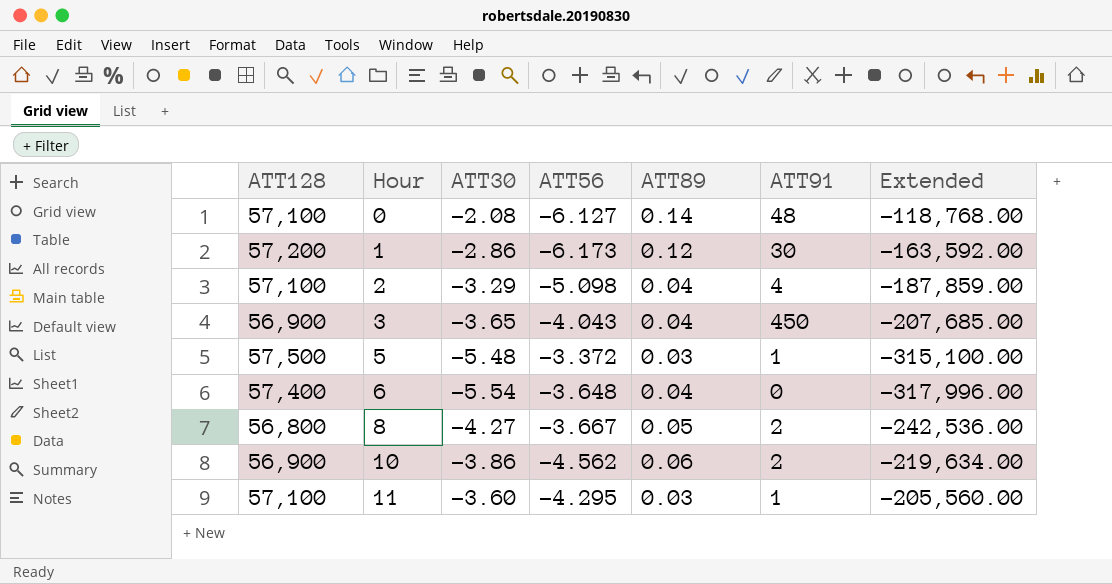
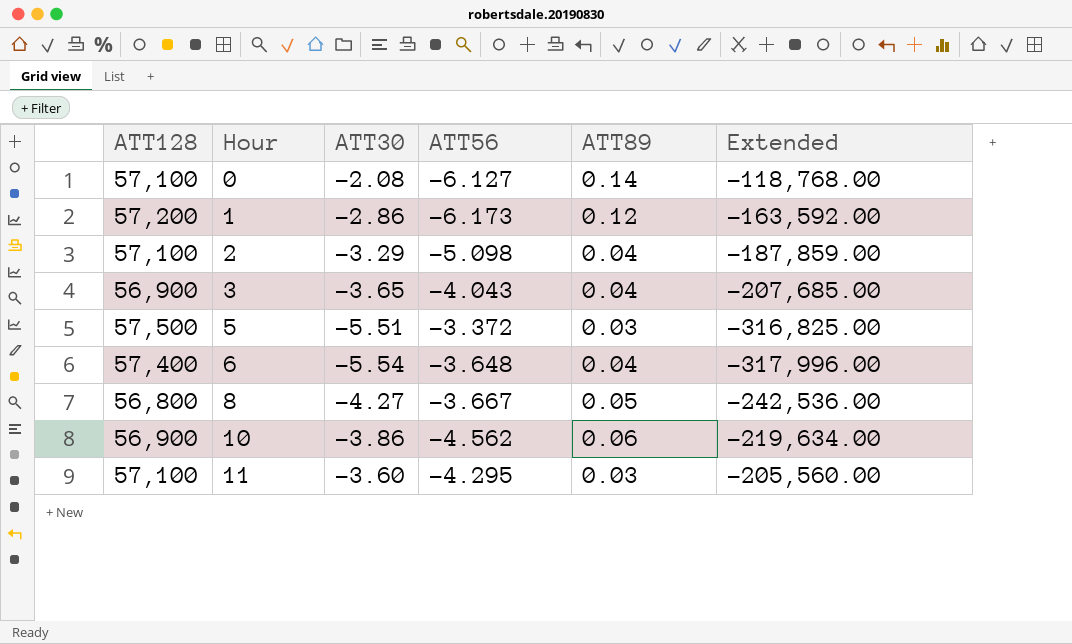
column ATT91 | position: 6 -> none
5 | ATT30: -5.48 -> -5.51
5 | Extended: -315,100.00 -> -316,825.00

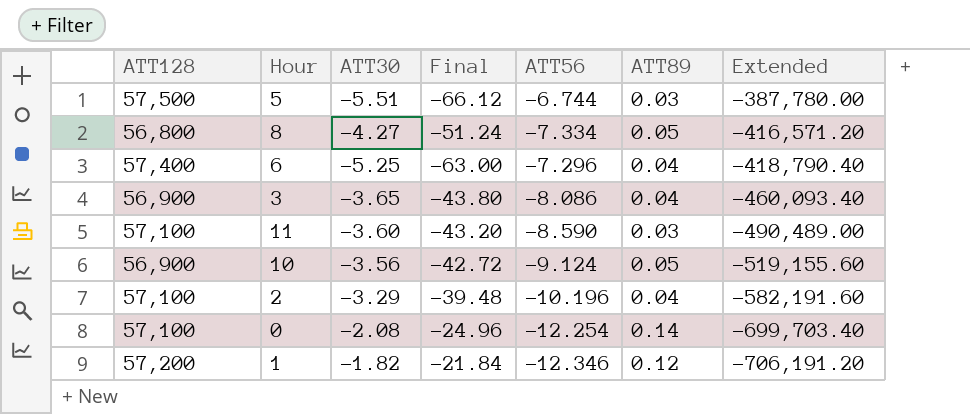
row order: Hour ascending -> Extended descending
column Final | formula: none -> [ATT30] * 12
column Extended | formula: [ATT128] * [ATT30] -> [ATT128] * [ATT56]
5 | ATT56: -3.372 -> -6.744
8 | ATT56: -3.667 -> -7.334
6 | ATT30: -5.54 -> -5.25
6 | ATT56: -3.648 -> -7.296
3 | ATT56: -4.043 -> -8.086
11 | ATT56: -4.295 -> -8.590
10 | ATT30: -3.86 -> -3.56
10 | ATT56: -4.562 -> -9.124
10 | ATT89: 0.06 -> 0.05
2 | ATT56: -5.098 -> -10.196
0 | ATT56: -6.127 -> -12.254
1 | ATT30: -2.86 -> -1.82
1 | ATT56: -6.173 -> -12.346

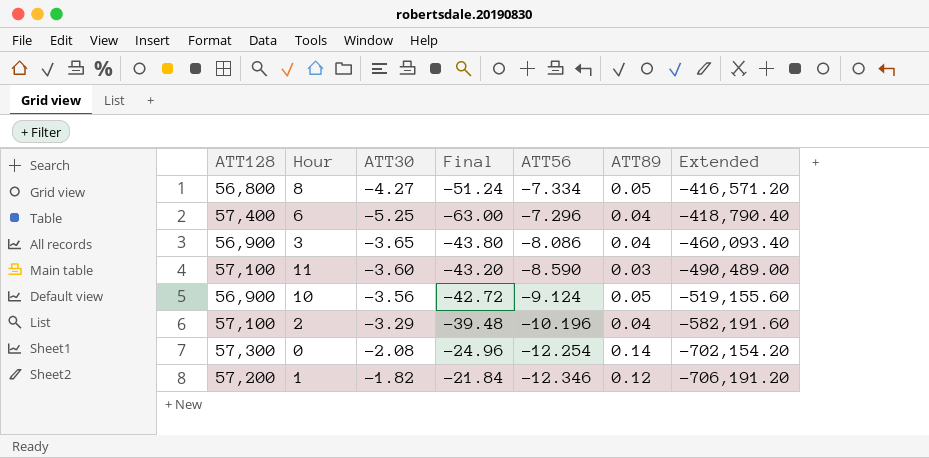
row 5: 57,500 | -5.51 | -66.12 | -6.744 | 0.03 | -387,780.00 -> none
0 | ATT128: 57,100 -> 57,300
0 | Extended: -699,703.40 -> -702,154.20

